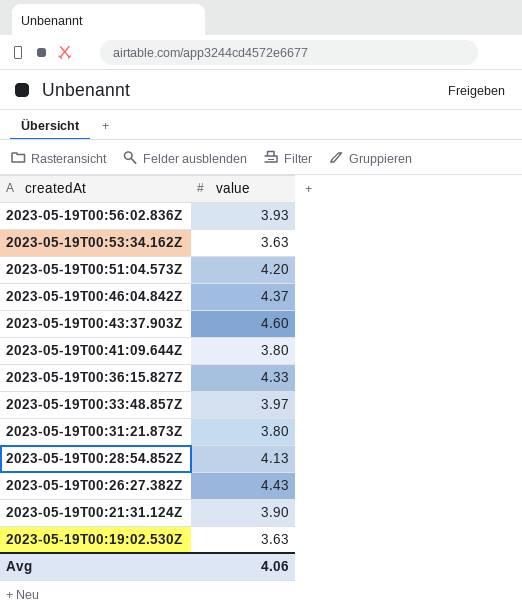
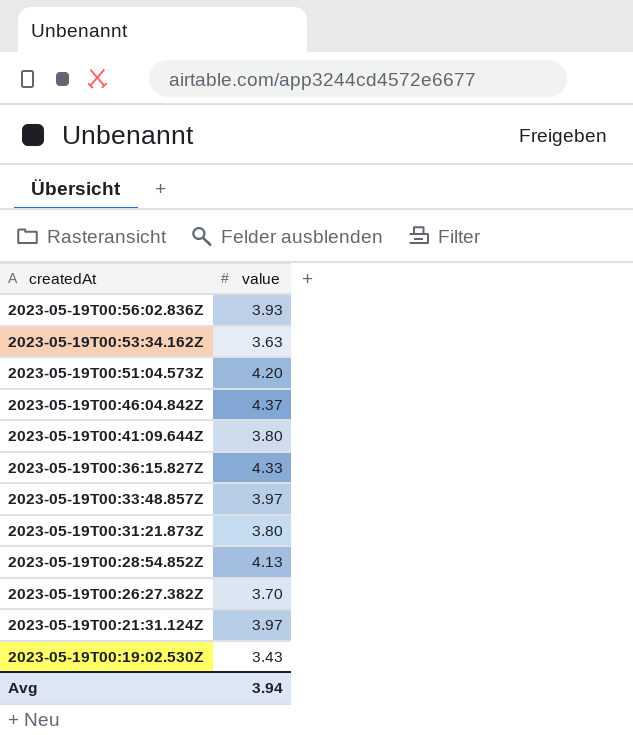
row 2023-05-19T00:43:37.903Z: 4.60 -> none
2023-05-19T00:26:27.382Z | value: 4.43 -> 3.70
2023-05-19T00:21:31.124Z | value: 3.90 -> 3.97
2023-05-19T00:19:02.530Z | value: 3.63 -> 3.43
Avg | value: 4.06 -> 3.94

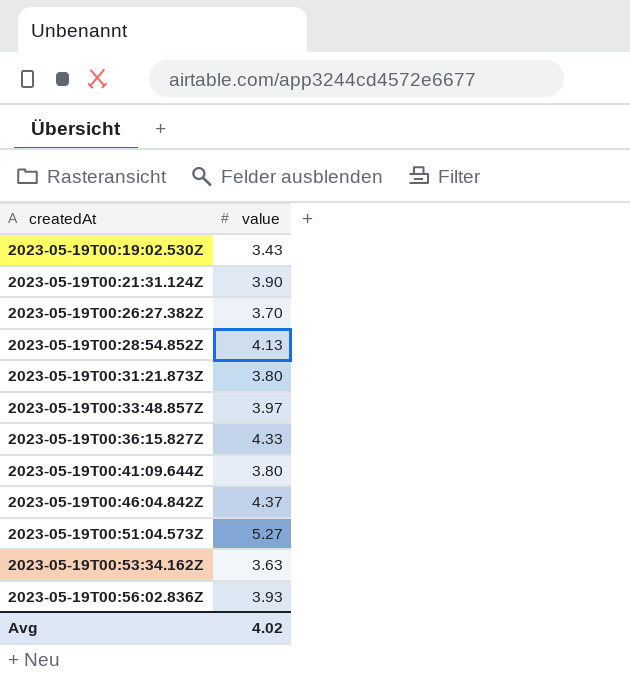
row order: createdAt descending -> createdAt ascending
2023-05-19T00:21:31.124Z | value: 3.97 -> 3.90
2023-05-19T00:51:04.573Z | value: 4.20 -> 5.27
Avg | value: 3.94 -> 4.02

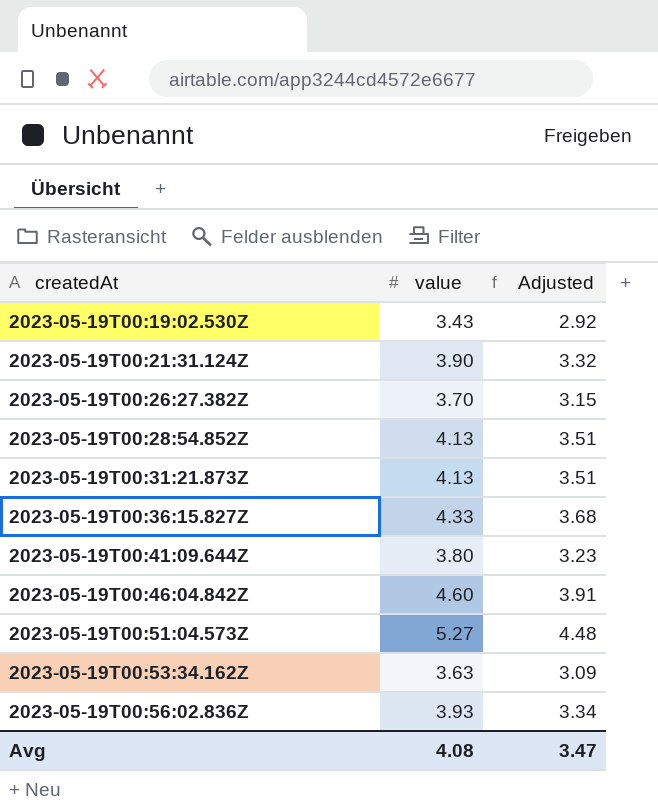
column Adjusted | formula: none -> [value] * 0.85
row 2023-05-19T00:33:48.857Z: 3.97 -> none
2023-05-19T00:31:21.873Z | value: 3.80 -> 4.13
2023-05-19T00:46:04.842Z | value: 4.37 -> 4.60
Avg | value: 4.02 -> 4.08

